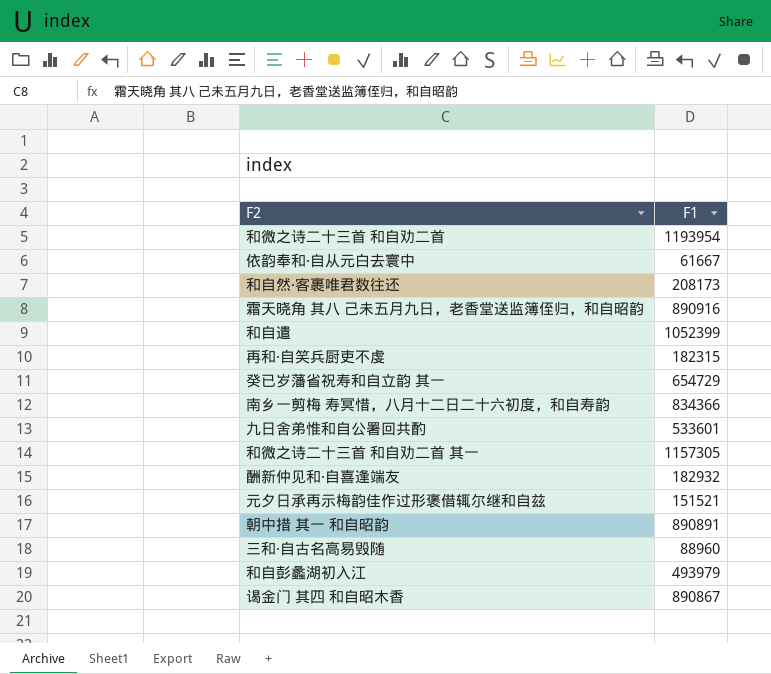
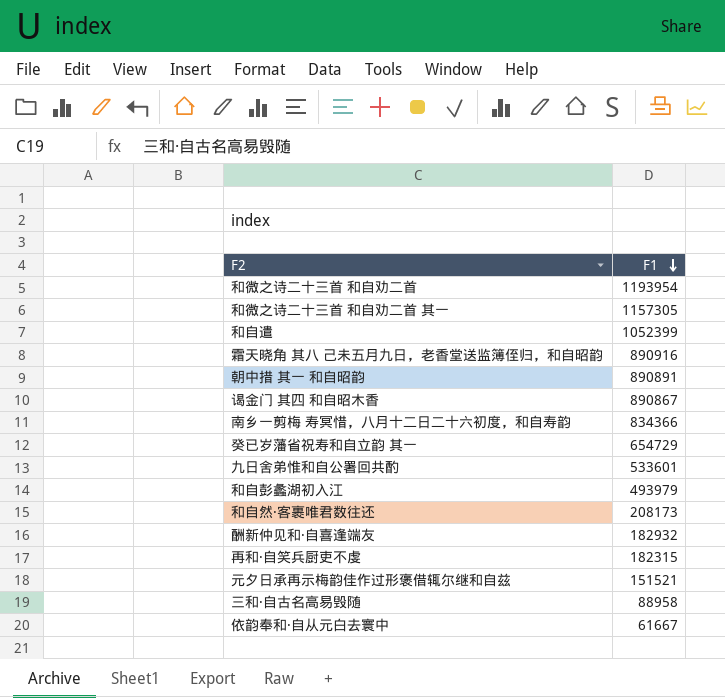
row order: none -> F1 descending
三和·自古名高易毁随 | F1: 88960 -> 88958

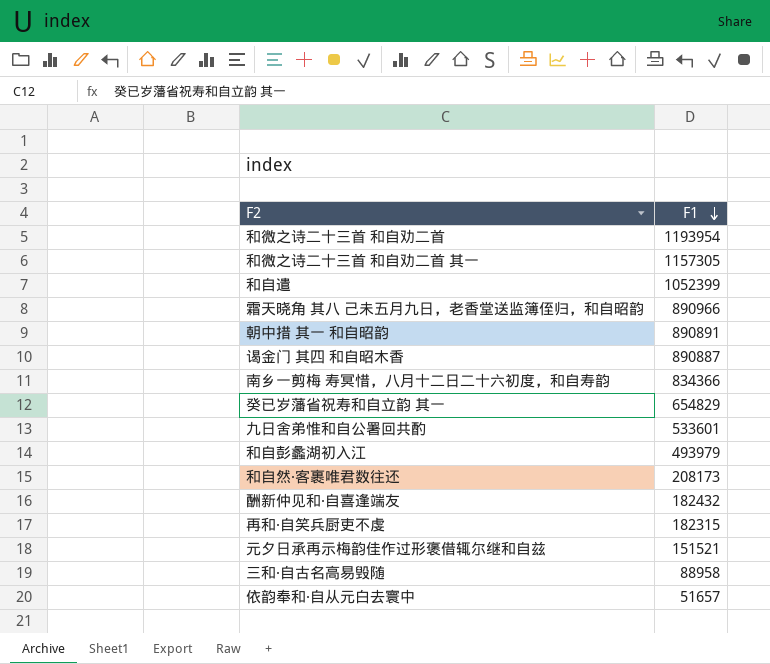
霜天晓角 其八 己未五月九日，老香堂送监簿侄归，和自昭韵 | F1: 890916 -> 890966
谒金门 其四 和自昭木香 | F1: 890867 -> 890887
癸已岁藩省祝寿和自立韵 其一 | F1: 654729 -> 654829
酬新仲见和·自喜逢端友 | F1: 182932 -> 182432
依韵奉和·自从元白去寰中 | F1: 61667 -> 51657

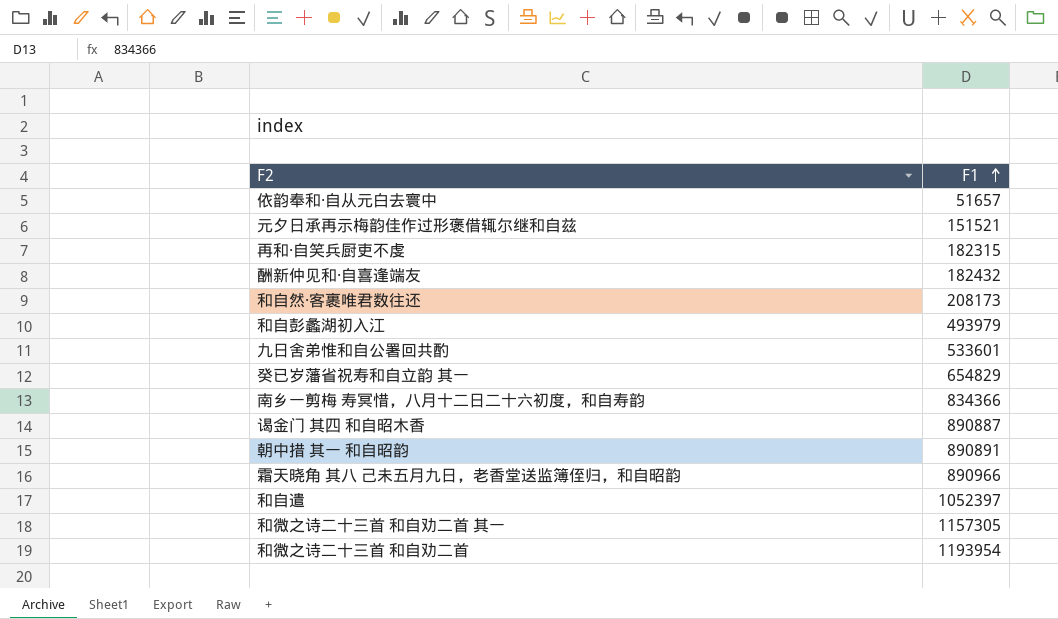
row order: F1 descending -> F1 ascending
row 三和·自古名高易毁随: 88958 -> none
和自遣 | F1: 1052399 -> 1052397

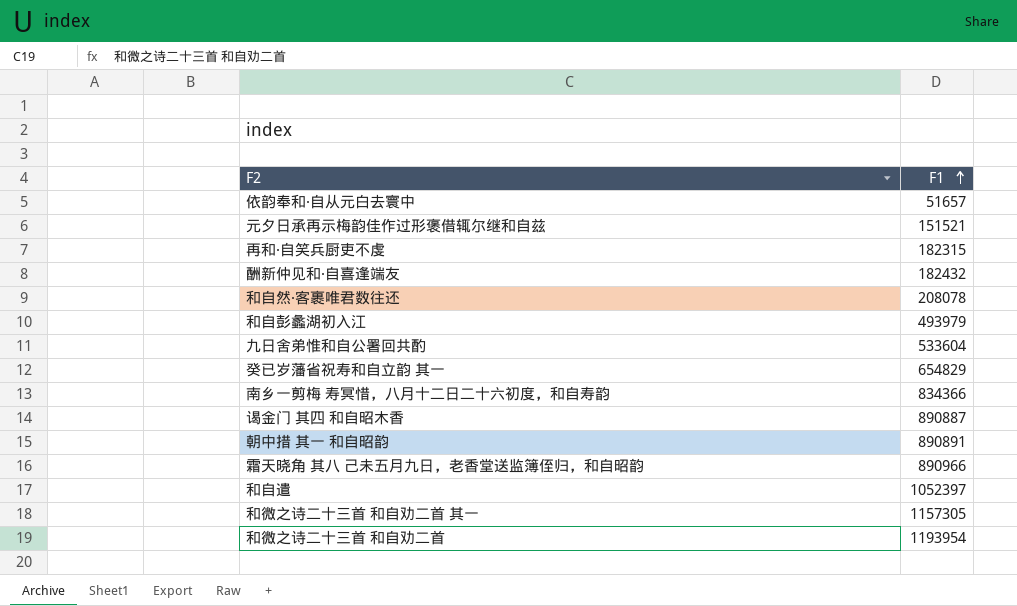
和自然·客裹唯君数往还 | F1: 208173 -> 208078
九日舍弟惟和自公署回共酌 | F1: 533601 -> 533604

